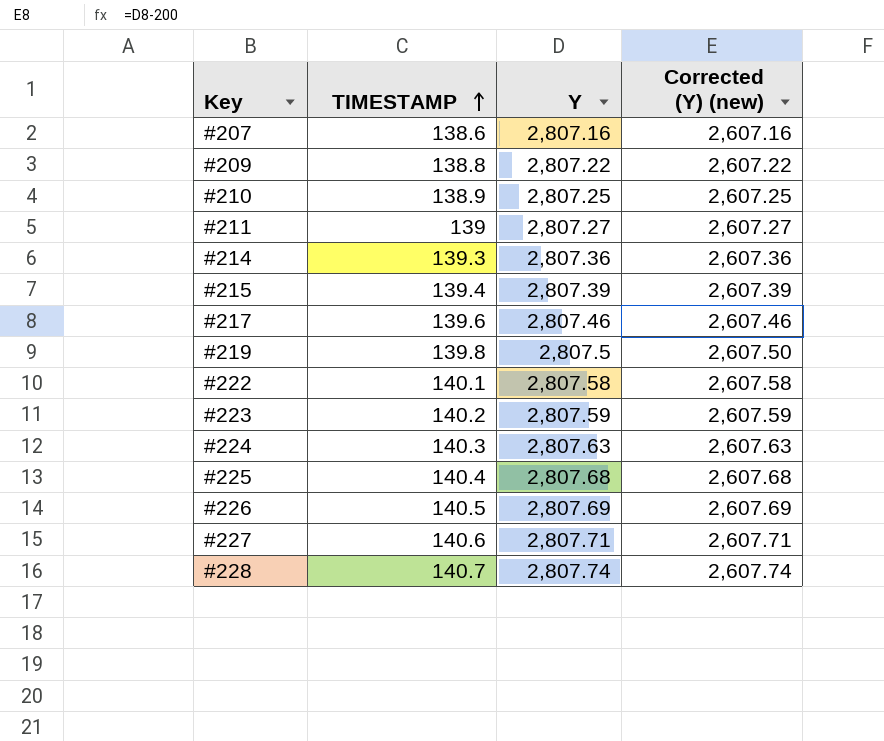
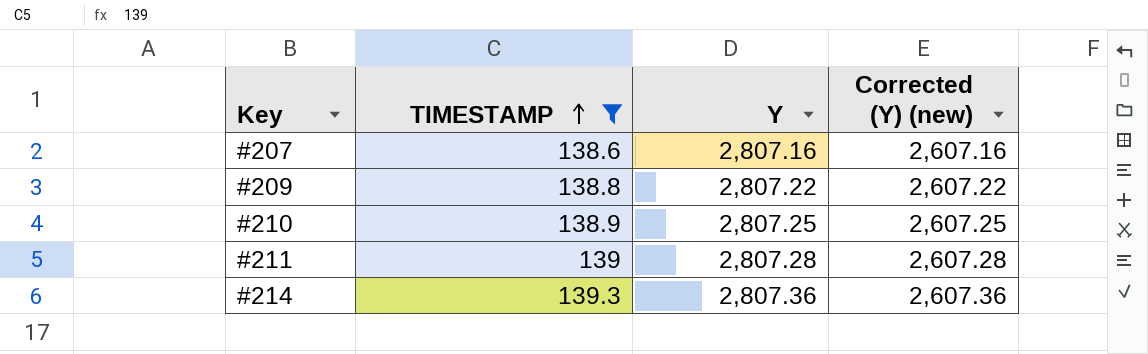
filter: none -> TIMESTAMP <= 139.3
#211 | Y: 2,807.27 -> 2,807.28
#211 | Corrected (Y) (new): 2,607.27 -> 2,607.28

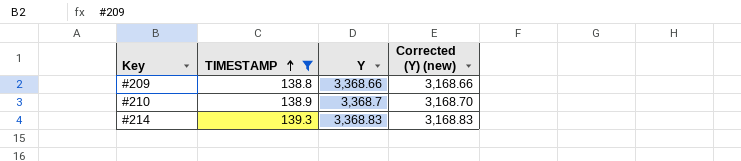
row #207: 138.6 | 2,807.16 | 2,607.16 -> none
row #211: 139 | 2,807.28 | 2,607.28 -> none
#209 | Y: 2,807.22 -> 3,368.66
#209 | Corrected (Y) (new): 2,607.22 -> 3,168.66
#210 | Y: 2,807.25 -> 3,368.7
#210 | Corrected (Y) (new): 2,607.25 -> 3,168.70
#214 | Y: 2,807.36 -> 3,368.83
#214 | Corrected (Y) (new): 2,607.36 -> 3,168.83

